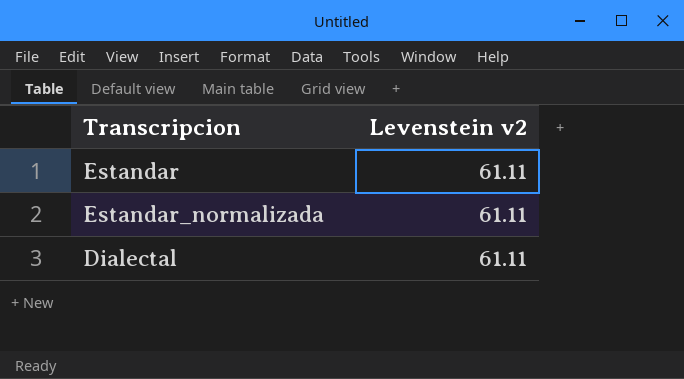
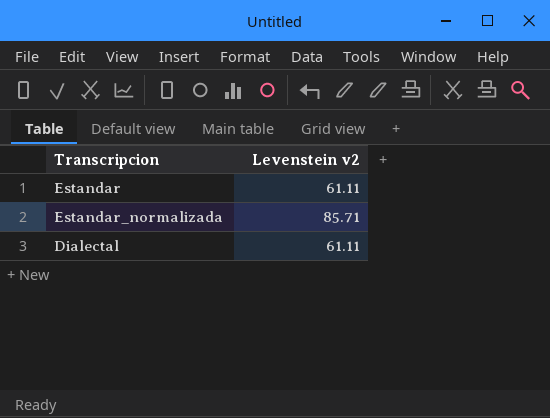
Estandar_normalizada | Levenstein v2: 61.11 -> 85.71

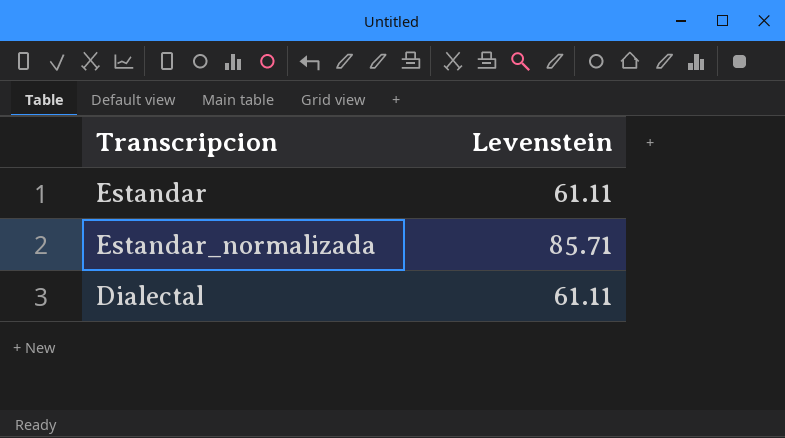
column name: Levenstein v2 -> Levenstein

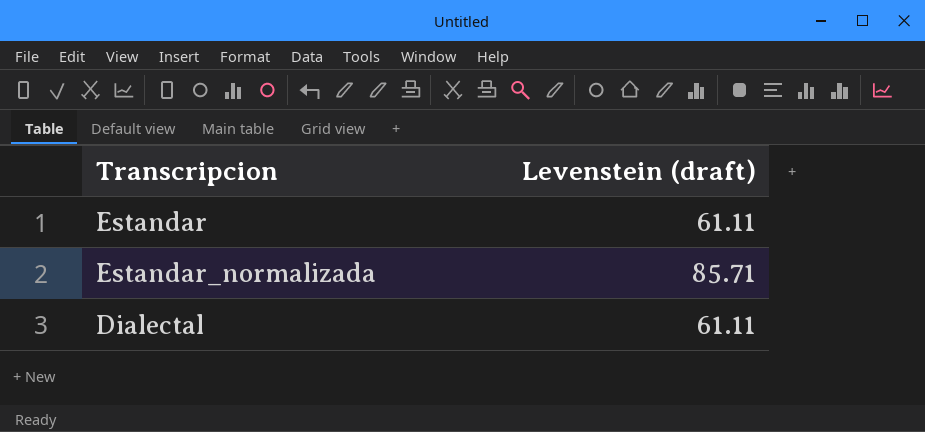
column name: Levenstein -> Levenstein (draft)

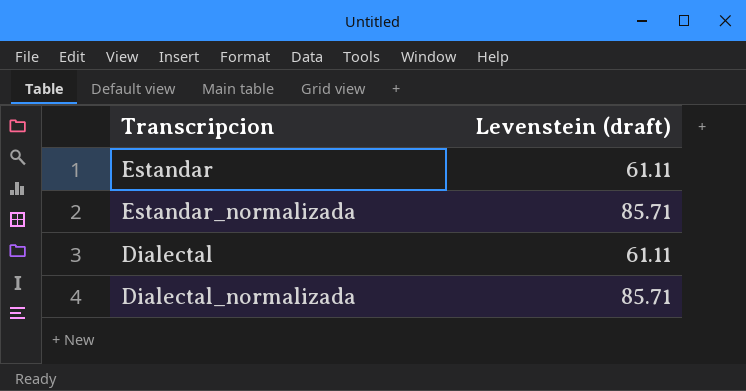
row Dialectal_normalizada: none -> 85.71

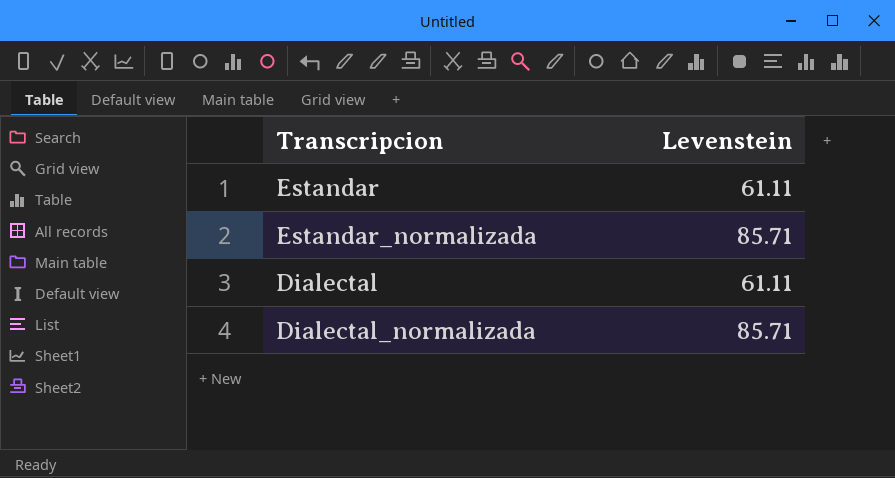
column name: Levenstein (draft) -> Levenstein

